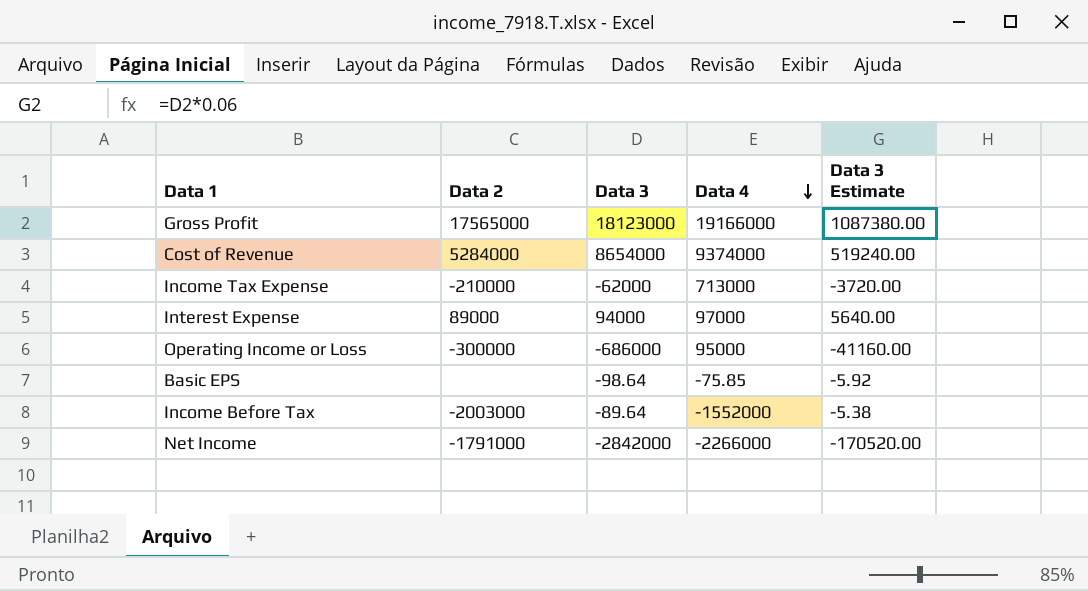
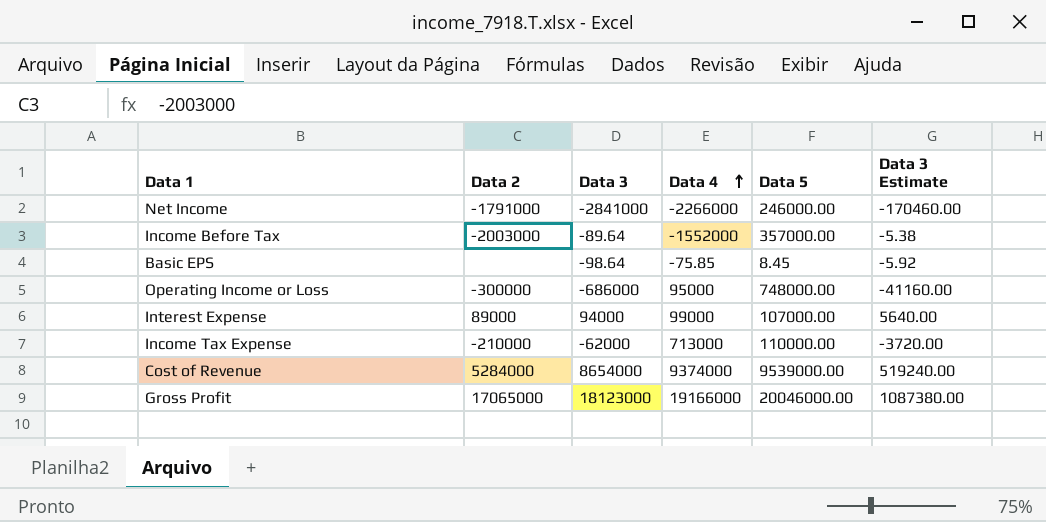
row order: Data 4 descending -> Data 4 ascending
column Data 5 | position: none -> 5
Net Income | Data 3: -2842000 -> -2841000
Net Income | Data 3 Estimate: -170520.00 -> -170460.00
Interest Expense | Data 4: 97000 -> 99000
Gross Profit | Data 2: 17565000 -> 17065000

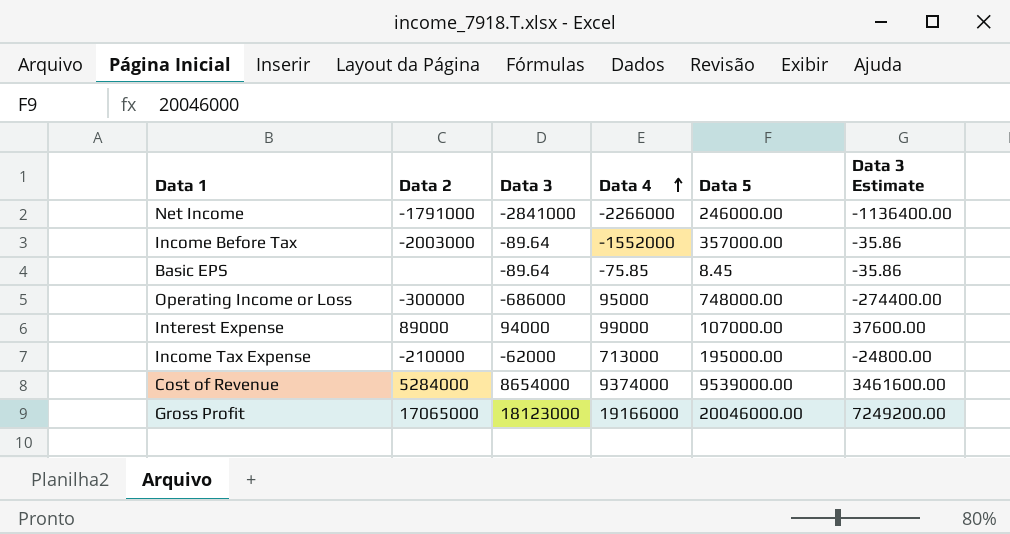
column Data 3 Estimate | formula: [Data 3] * 0.06 -> [Data 3] * 0.4
Basic EPS | Data 3: -98.64 -> -89.64
Income Tax Expense | Data 5: 110000.00 -> 195000.00

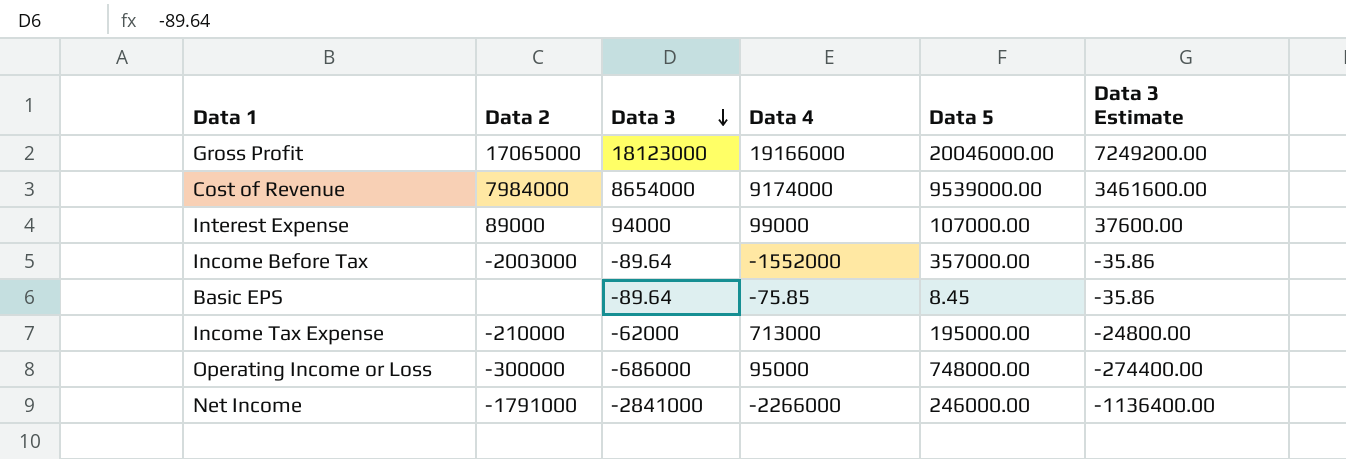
row order: Data 4 ascending -> Data 3 descending
Cost of Revenue | Data 2: 5284000 -> 7984000
Cost of Revenue | Data 4: 9374000 -> 9174000

